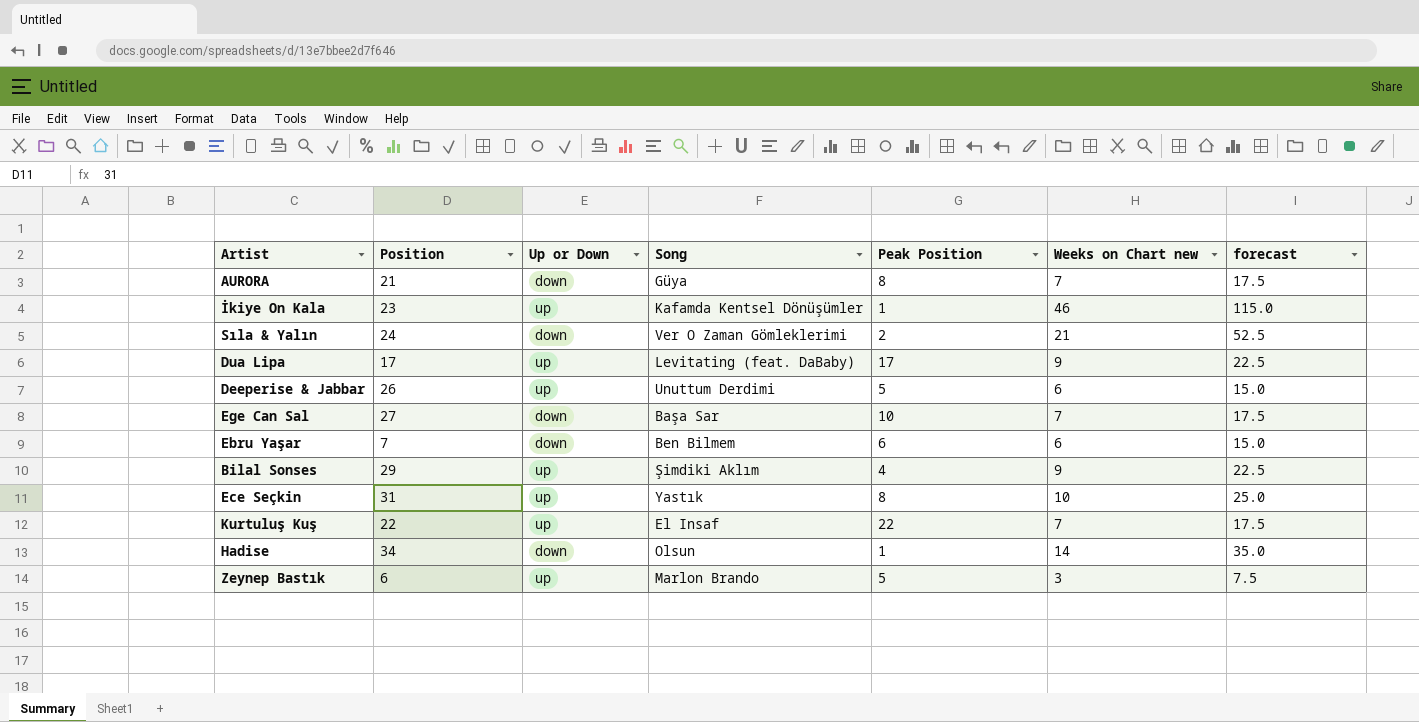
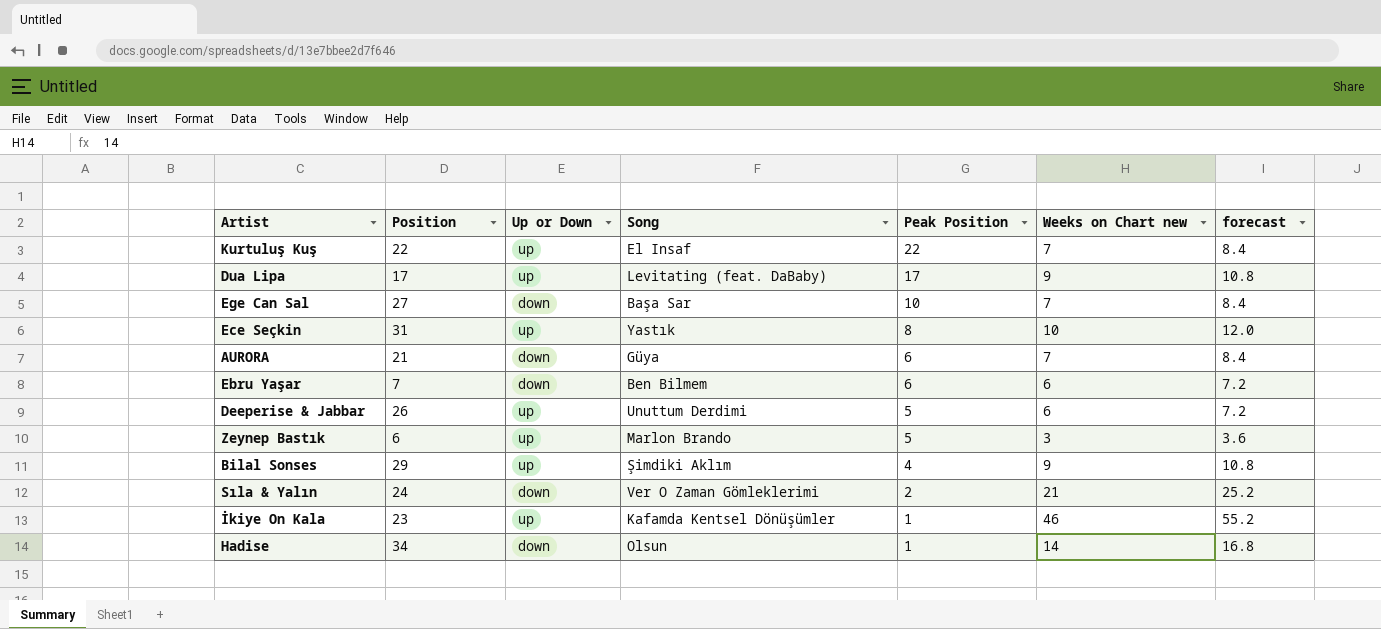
row order: none -> Peak Position descending
column forecast | formula: [Weeks on Chart new] * 2.5 -> [Weeks on Chart new] * 1.2
AURORA | Peak Position: 8 -> 6

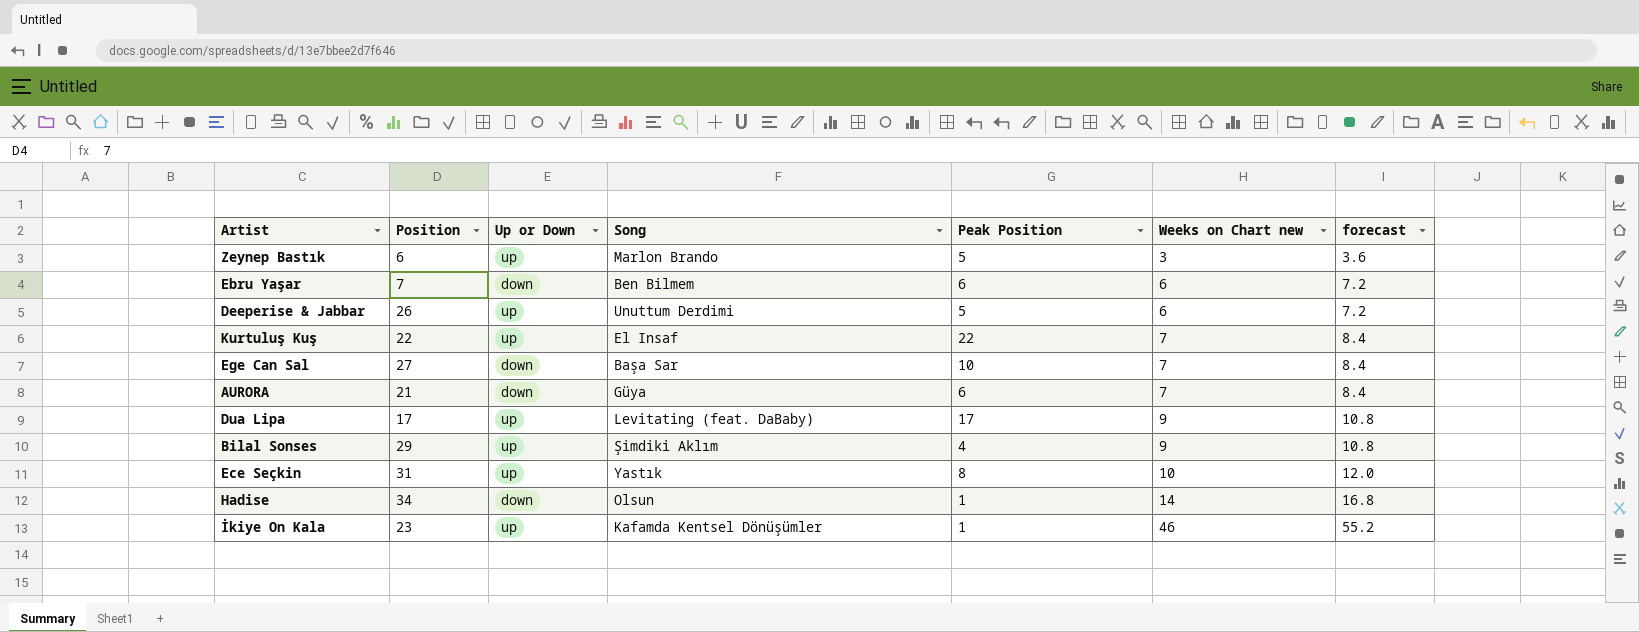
row order: Peak Position descending -> Weeks on Chart new ascending
row Sıla & Yalın: 24 | down | Ver O Zaman Gömleklerimi | 2 | 21 | 25.2 -> none

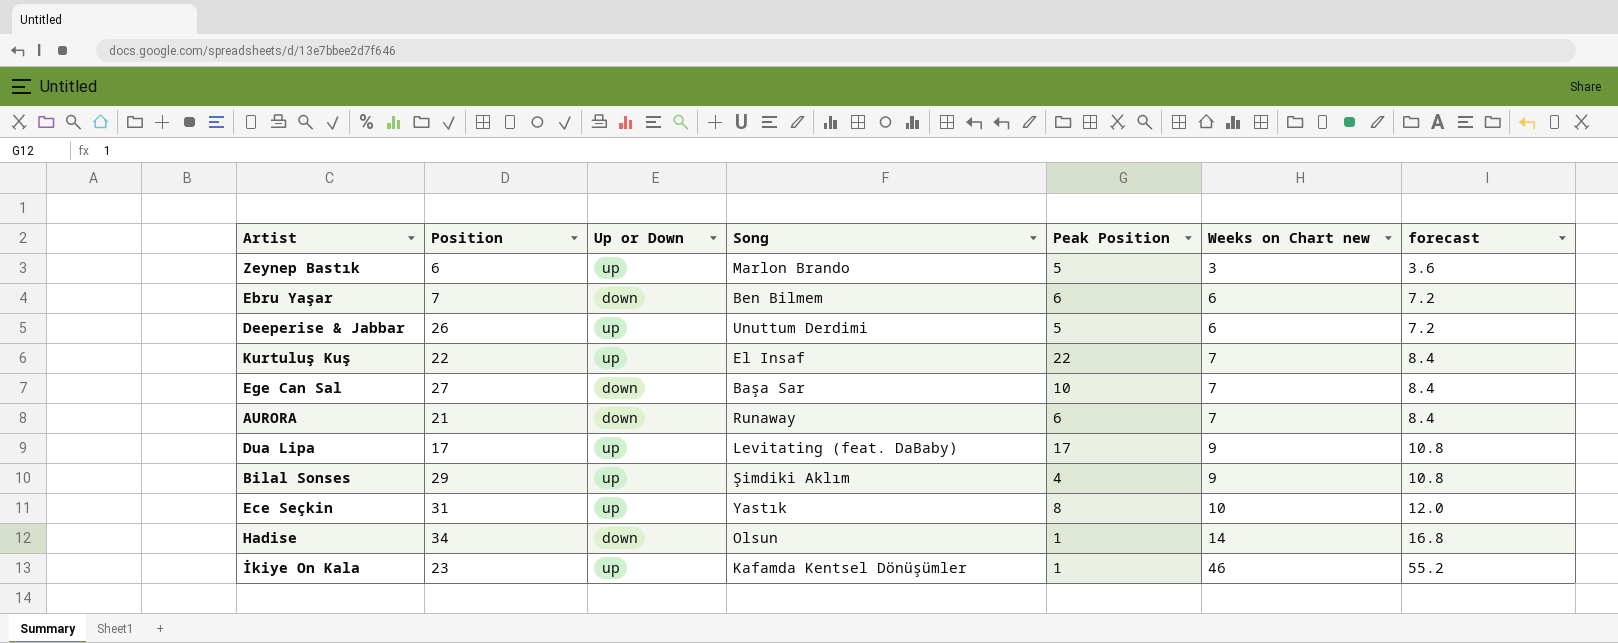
AURORA | Song: Güya -> Runaway

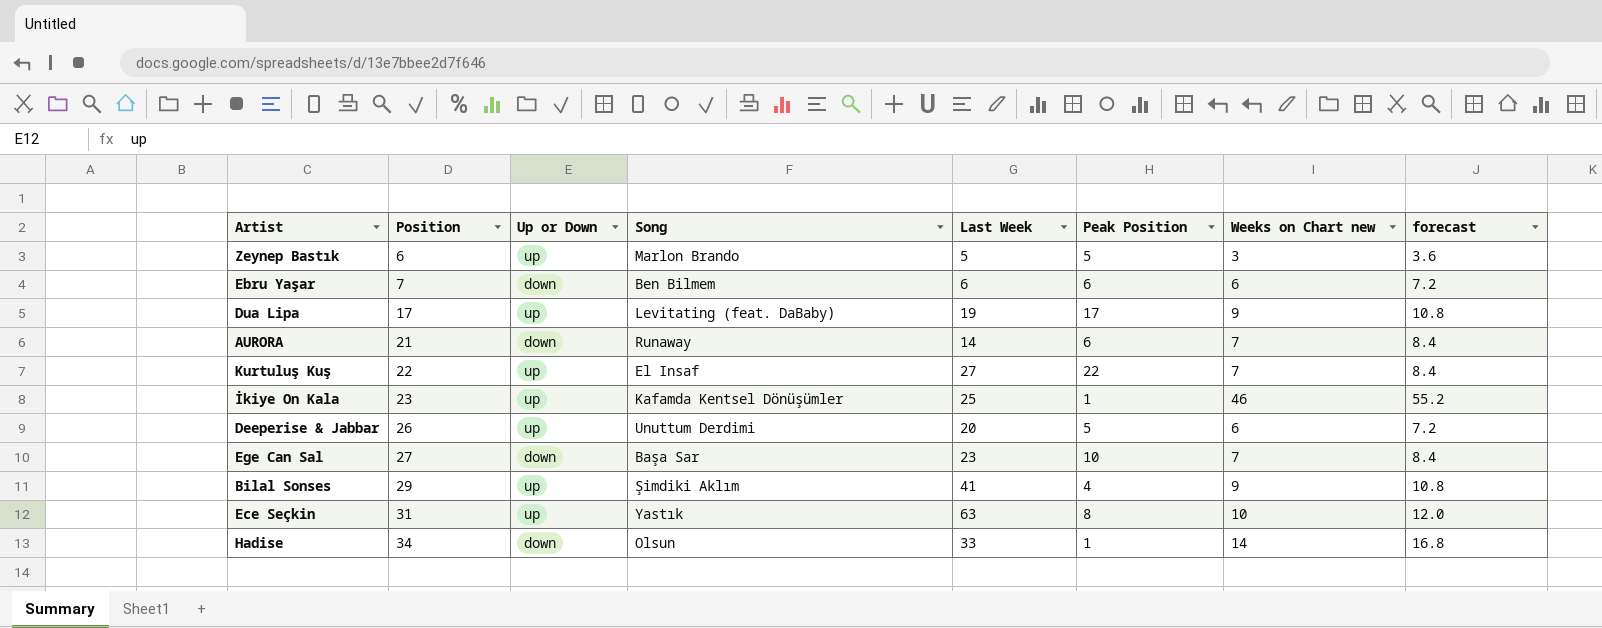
row order: Weeks on Chart new ascending -> Position ascending
column Last Week | position: none -> 5

